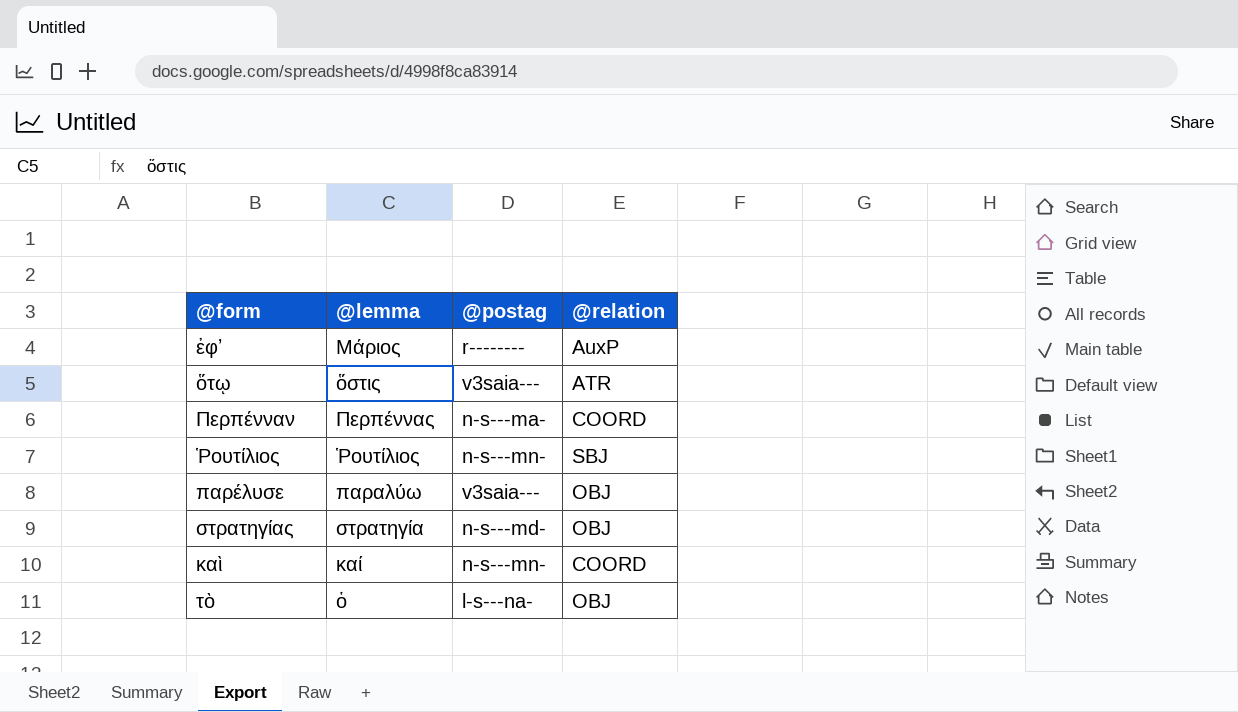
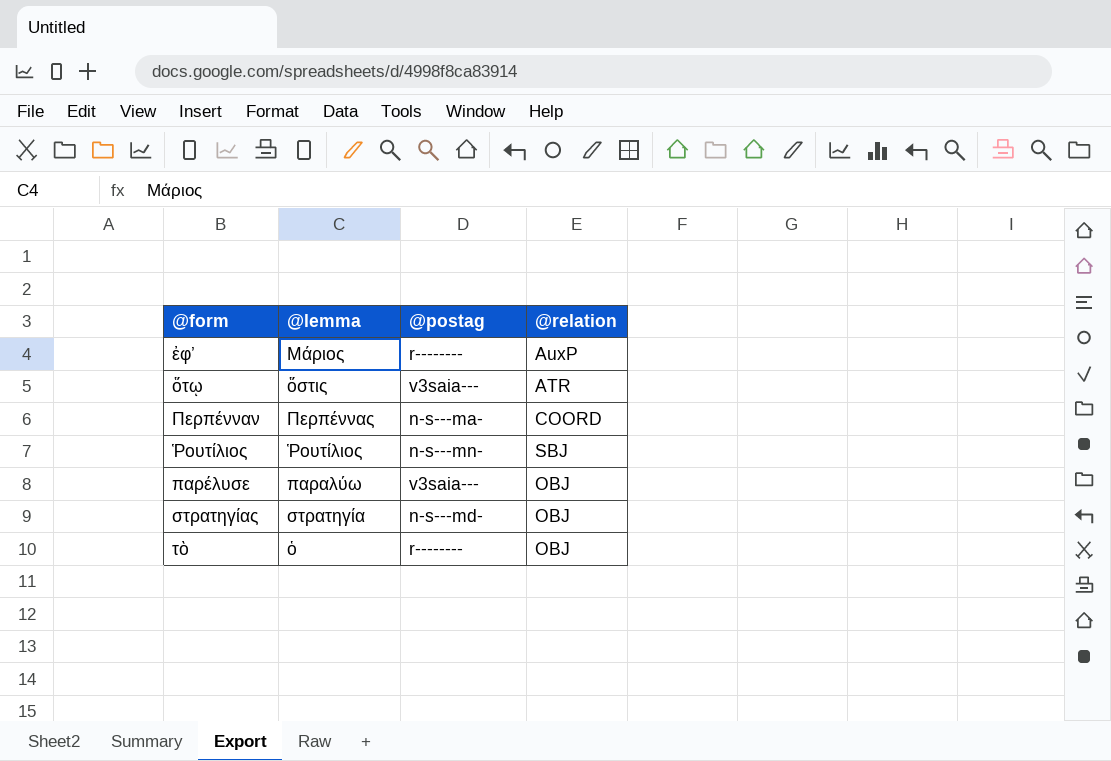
row καὶ: καί | n-s---mn- | COORD -> none
τὸ | @postag: l-s---na- -> r--------

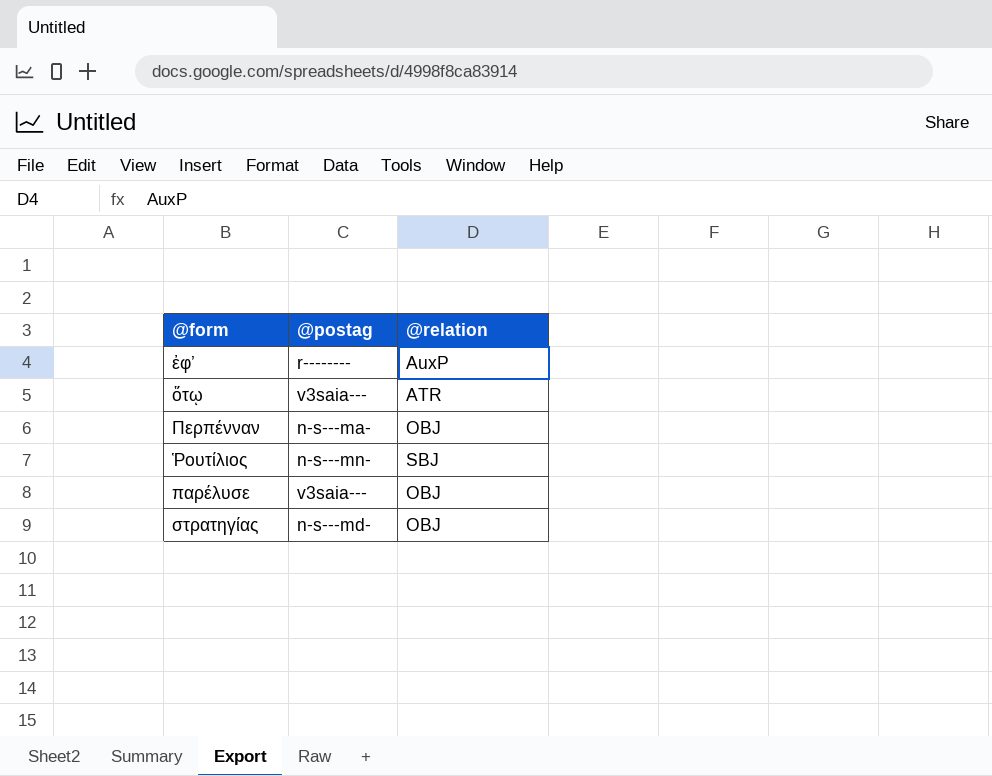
column @lemma | position: 2 -> none
row τὸ: ὁ | r-------- | OBJ -> none
Περπένναν | @relation: COORD -> OBJ

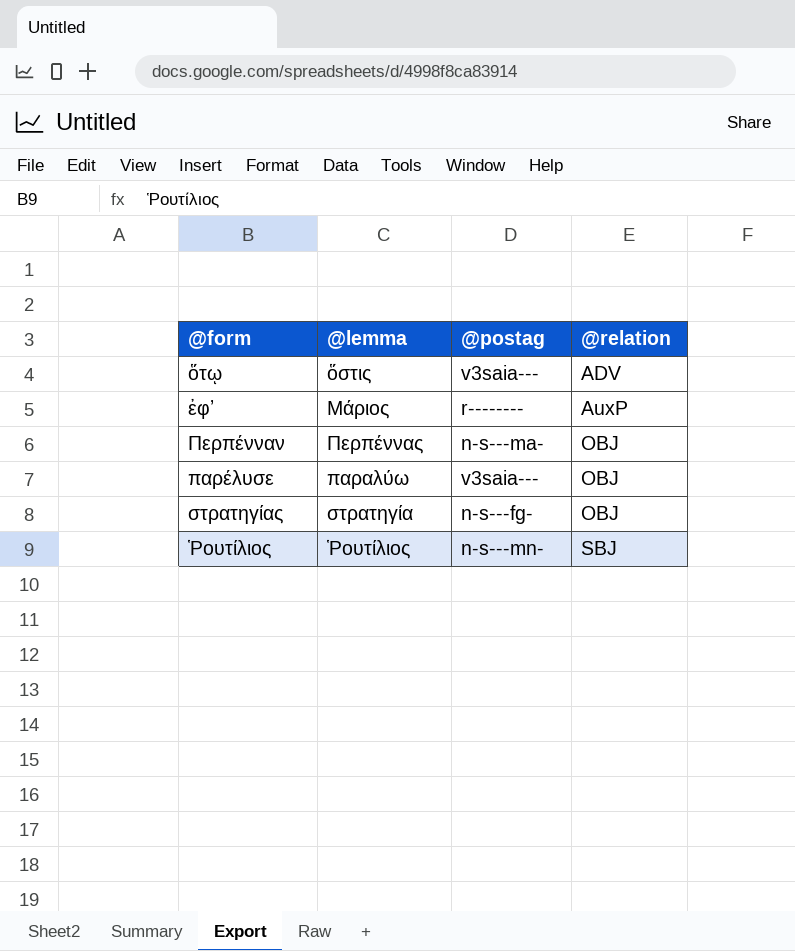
row order: none -> @relation ascending
column @lemma | position: none -> 2
ὅτῳ | @relation: ATR -> ADV
στρατηγίας | @postag: n-s---md- -> n-s---fg-

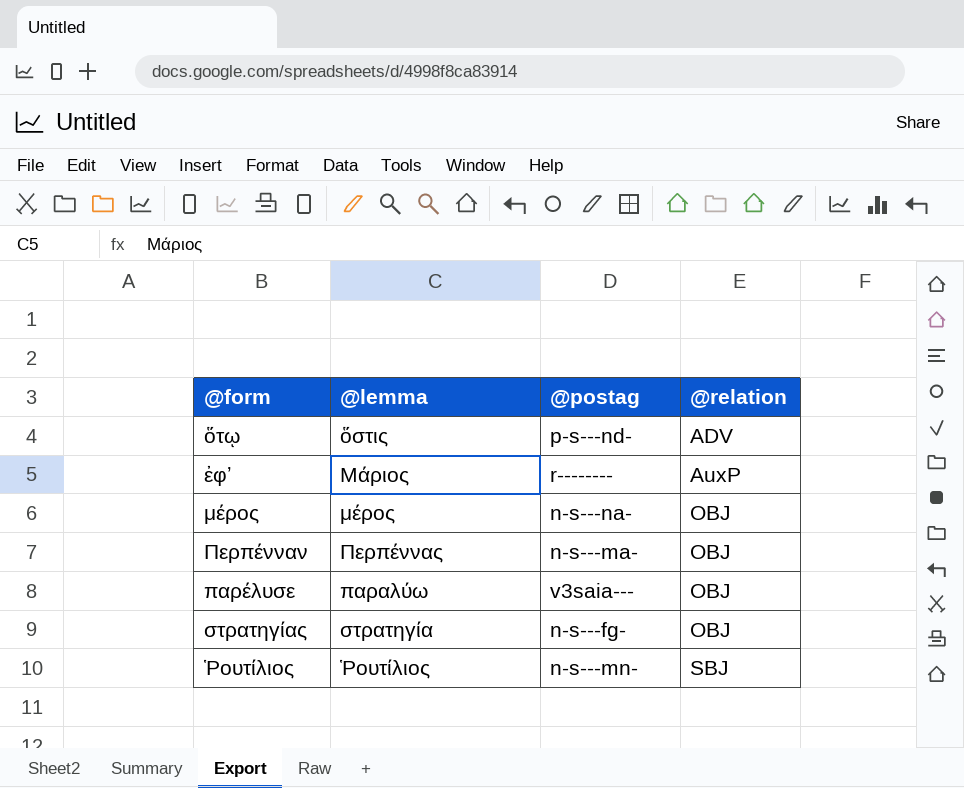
ὅτῳ | @postag: v3saia--- -> p-s---nd-
row μέρος: none -> μέρος | n-s---na- | OBJ

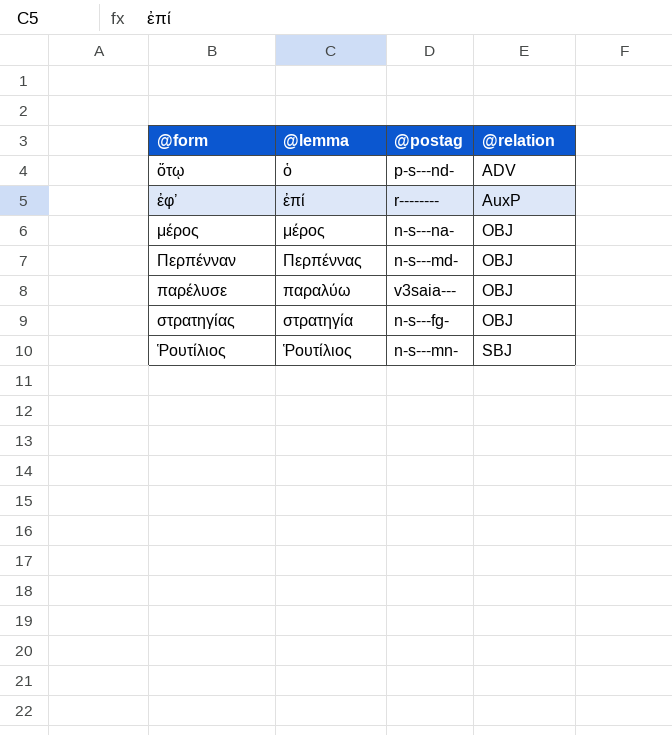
ὅτῳ | @lemma: ὅστις -> ὁ
ἐφʼ | @lemma: Μάριος -> ἐπί
Περπένναν | @postag: n-s---ma- -> n-s---md-

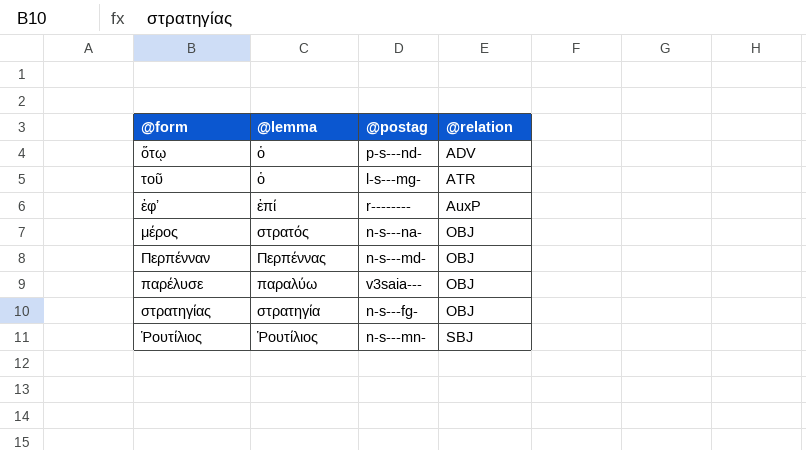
row τοῦ: none -> ὁ | l-s---mg- | ATR
μέρος | @lemma: μέρος -> στρατός

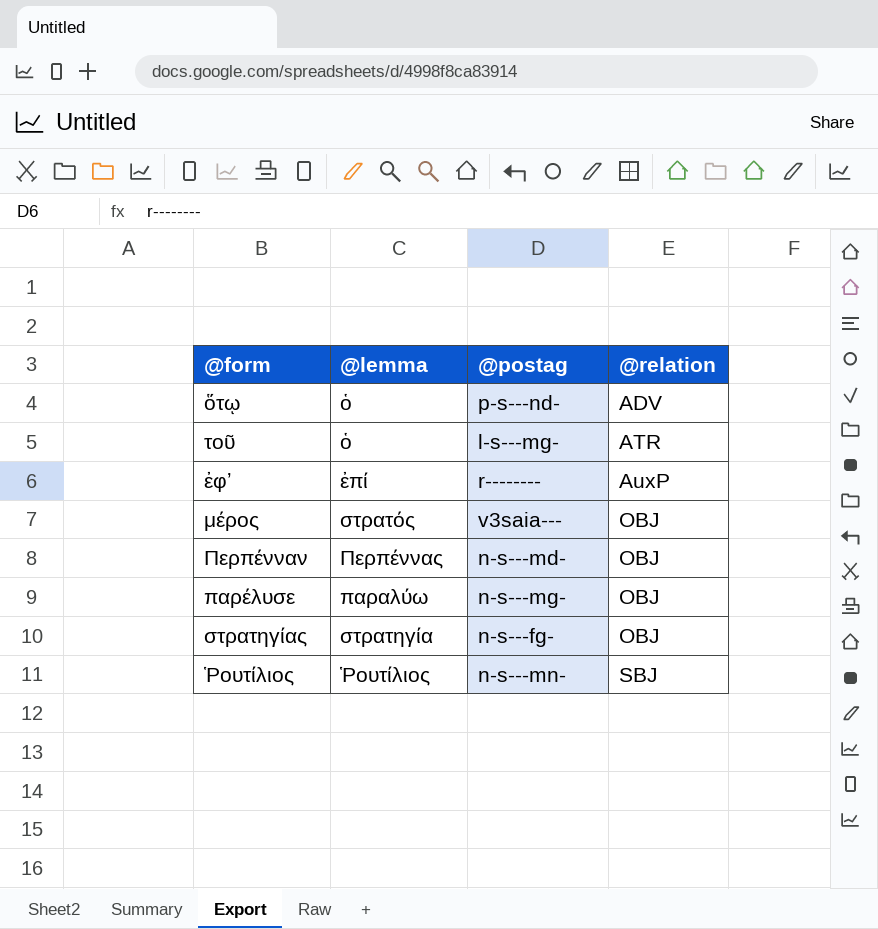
μέρος | @postag: n-s---na- -> v3saia---
παρέλυσε | @postag: v3saia--- -> n-s---mg-

